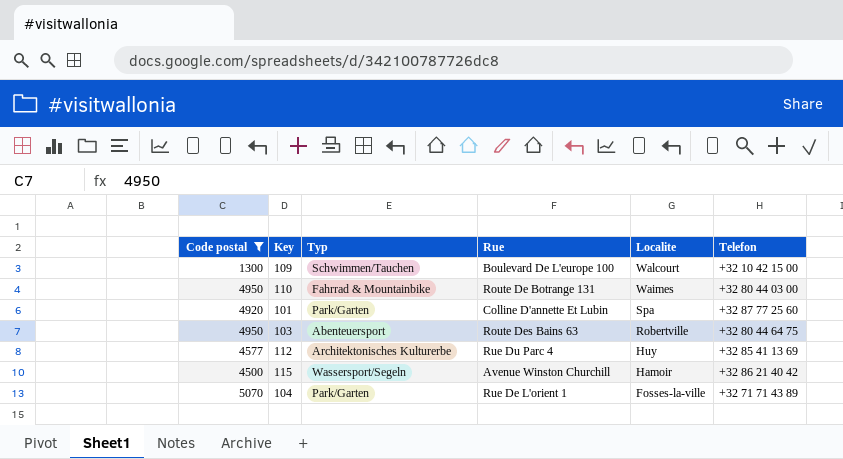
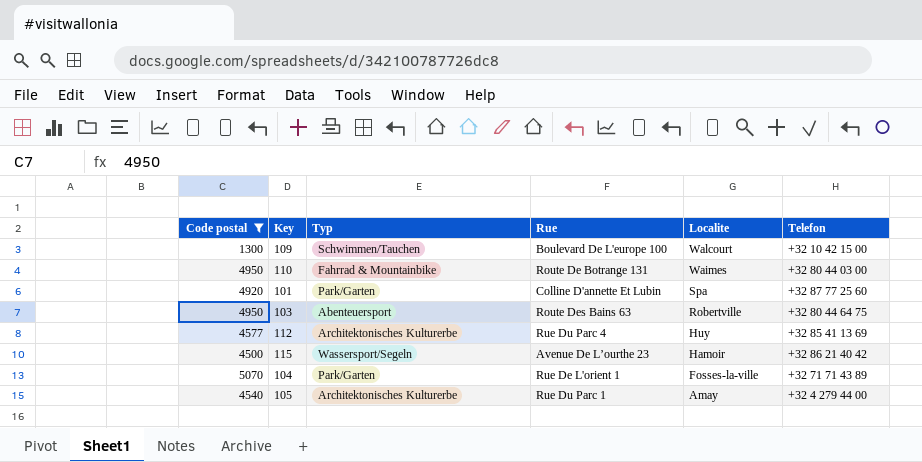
115 | Rue: Avenue Winston Churchill -> Avenue De L’ourthe 23
row 105: none -> 4540 | Architektonisches Kulturerbe | Rue Du Parc 1 | Amay | +32 4 279 44 00

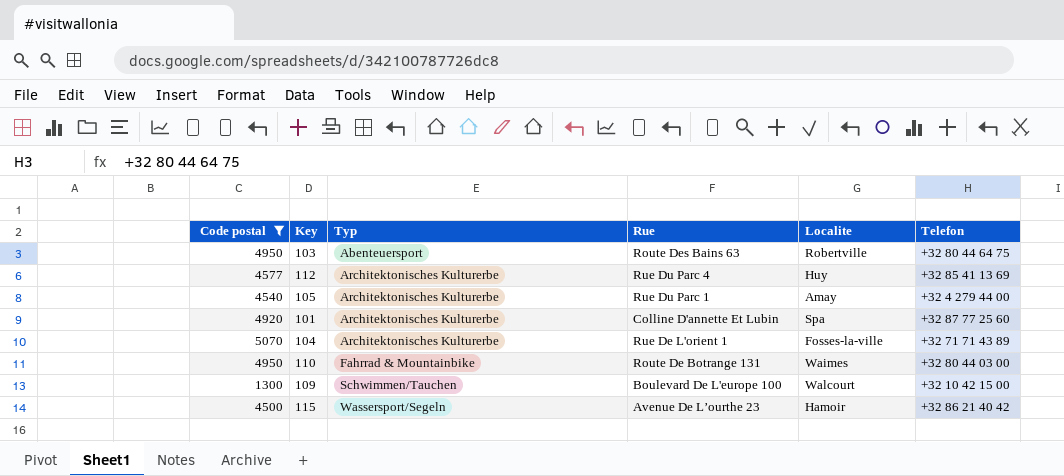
row order: Localite descending -> Typ ascending
101 | Typ: Park/Garten -> Architektonisches Kulturerbe
104 | Typ: Park/Garten -> Architektonisches Kulturerbe

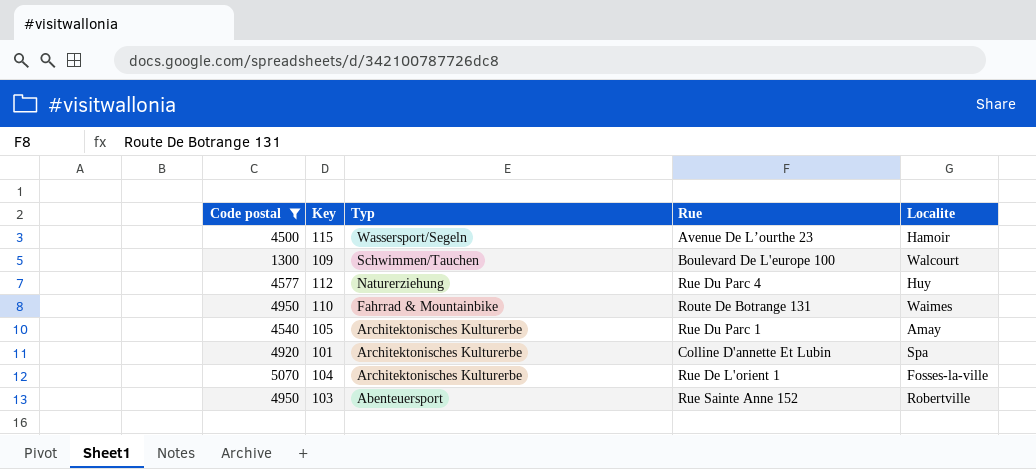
row order: Typ ascending -> Typ descending
column Telefon | position: 6 -> none
112 | Typ: Architektonisches Kulturerbe -> Naturerziehung
103 | Rue: Route Des Bains 63 -> Rue Sainte Anne 152

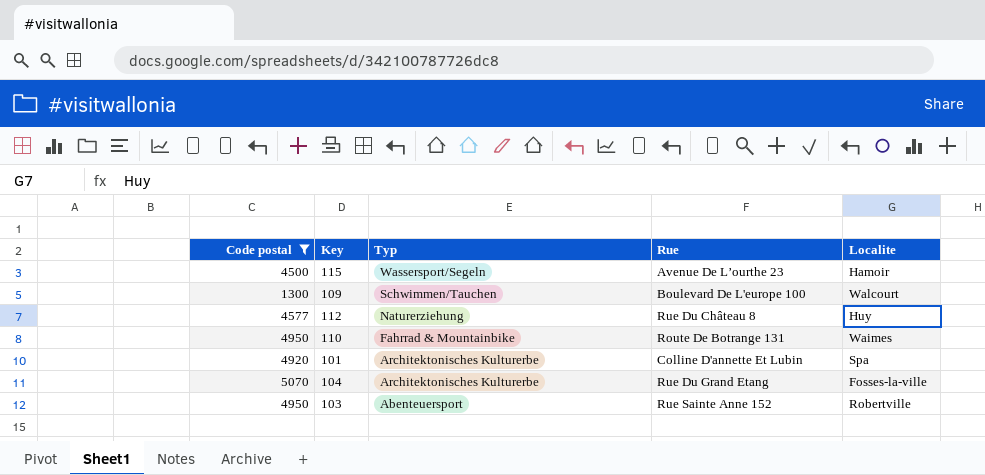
row 105: 4540 | Architektonisches Kulturerbe | Rue Du Parc 1 | Amay -> none
112 | Rue: Rue Du Parc 4 -> Rue Du Château 8
104 | Rue: Rue De L'orient 1 -> Rue Du Grand Etang

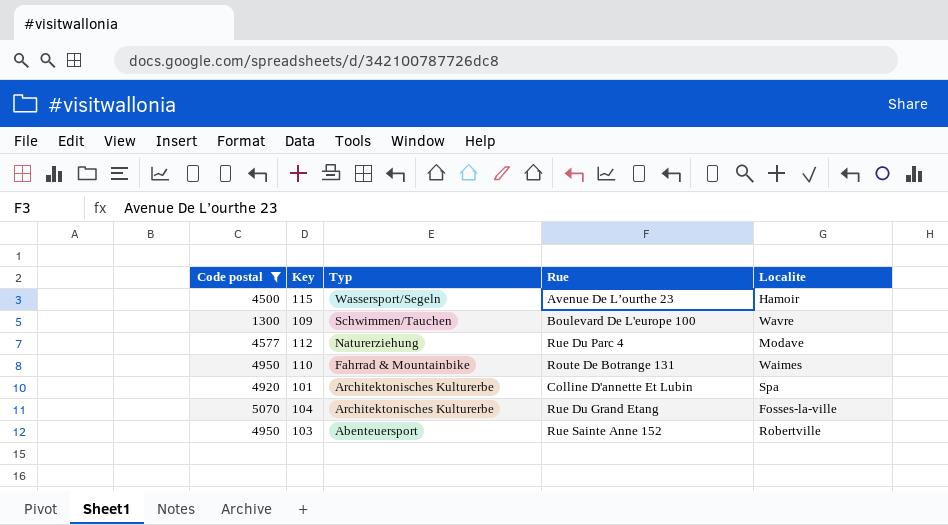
109 | Localite: Walcourt -> Wavre
112 | Rue: Rue Du Château 8 -> Rue Du Parc 4
112 | Localite: Huy -> Modave

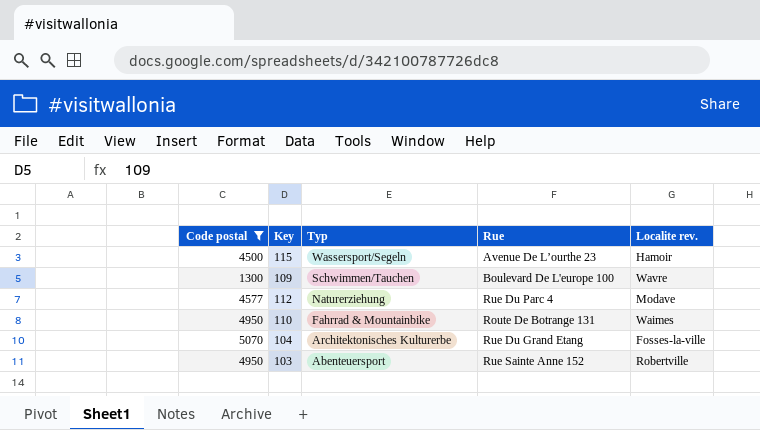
column name: Localite -> Localite rev.
row 101: 4920 | Architektonisches Kulturerbe | Colline D'annette Et Lubin | Spa -> none

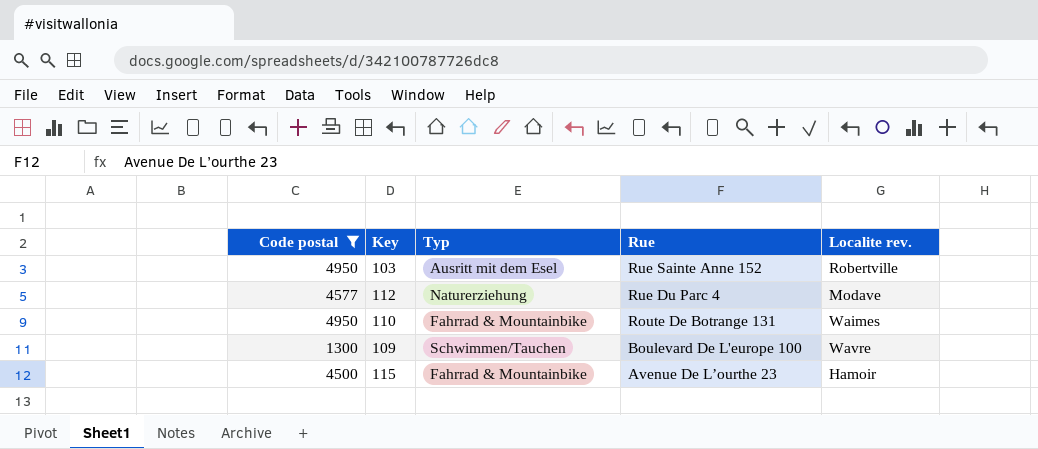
row order: Typ descending -> Rue descending
row 104: 5070 | Architektonisches Kulturerbe | Rue Du Grand Etang | Fosses-la-ville -> none
103 | Typ: Abenteuersport -> Ausritt mit dem Esel
115 | Typ: Wassersport/Segeln -> Fahrrad & Mountainbike

